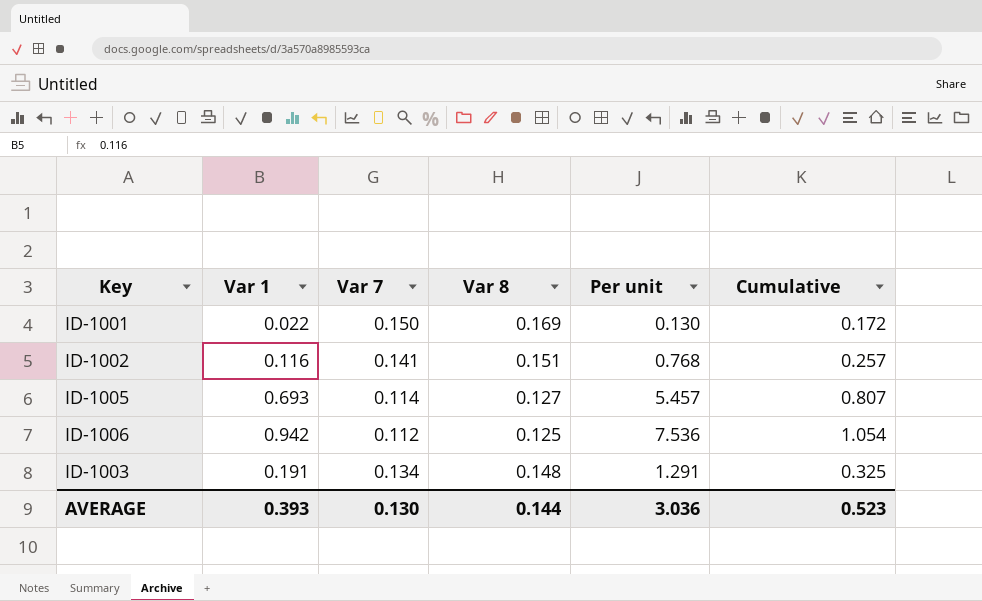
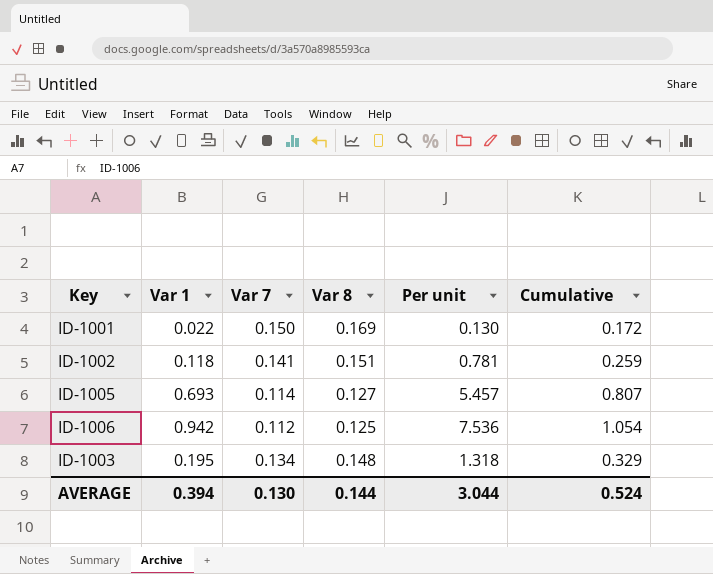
ID-1002 | Var 1: 0.116 -> 0.118
ID-1002 | Per unit: 0.768 -> 0.781
ID-1002 | Cumulative: 0.257 -> 0.259
ID-1003 | Var 1: 0.191 -> 0.195
ID-1003 | Per unit: 1.291 -> 1.318
ID-1003 | Cumulative: 0.325 -> 0.329
AVERAGE | Var 1: 0.393 -> 0.394
AVERAGE | Per unit: 3.036 -> 3.044
AVERAGE | Cumulative: 0.523 -> 0.524

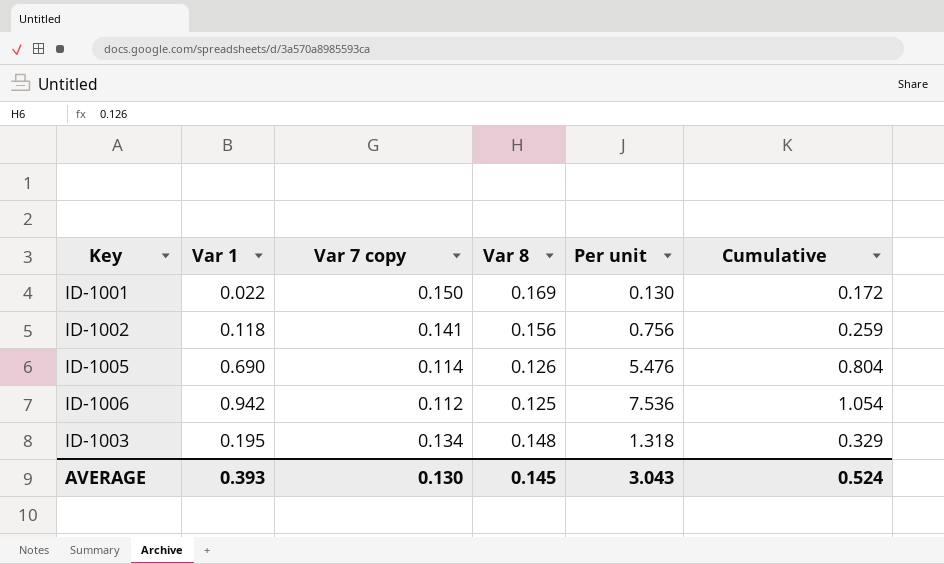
column name: Var 7 -> Var 7 copy
ID-1002 | Var 8: 0.151 -> 0.156
ID-1002 | Per unit: 0.781 -> 0.756
ID-1005 | Var 1: 0.693 -> 0.690
ID-1005 | Var 8: 0.127 -> 0.126
ID-1005 | Per unit: 5.457 -> 5.476
ID-1005 | Cumulative: 0.807 -> 0.804
AVERAGE | Var 1: 0.394 -> 0.393
AVERAGE | Var 8: 0.144 -> 0.145
AVERAGE | Per unit: 3.044 -> 3.043

